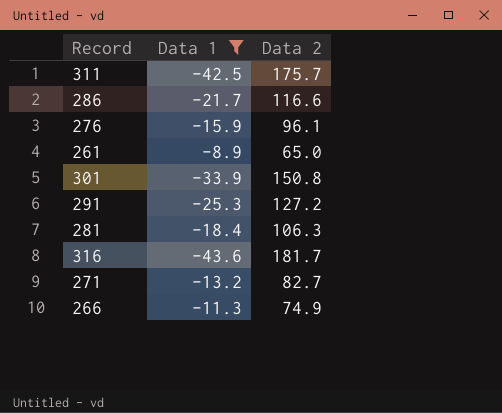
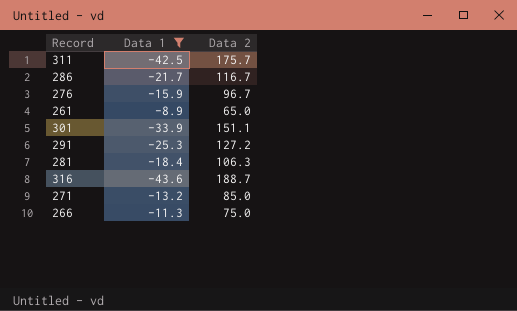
286 | Data 2: 116.6 -> 116.7
276 | Data 2: 96.1 -> 96.7
301 | Data 2: 150.8 -> 151.1
316 | Data 2: 181.7 -> 188.7
271 | Data 2: 82.7 -> 85.0
266 | Data 2: 74.9 -> 75.0

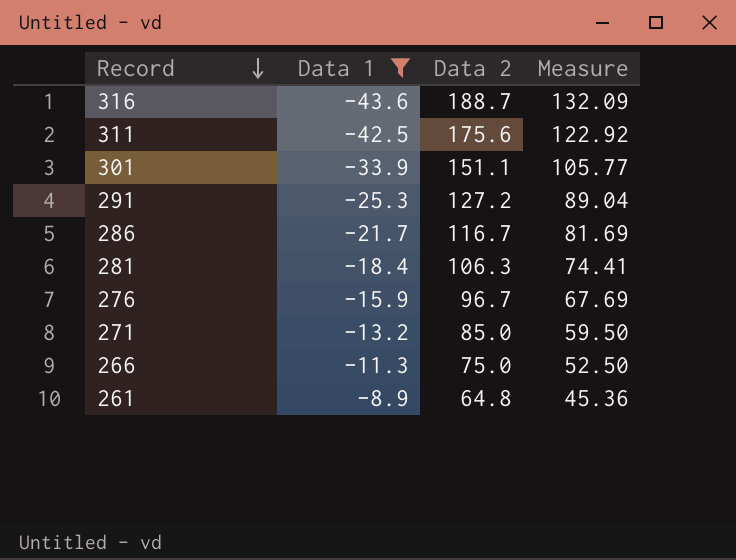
row order: none -> Record descending
column Measure | formula: none -> [Data 2] * 0.7
311 | Data 2: 175.7 -> 175.6
261 | Data 2: 65.0 -> 64.8

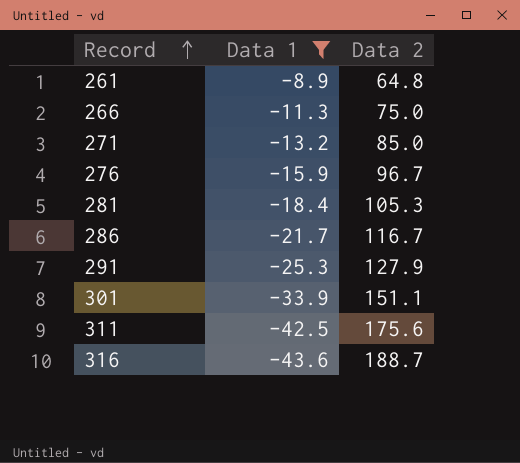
row order: Record descending -> Record ascending
column Measure | formula: [Data 2] * 0.7 -> none
281 | Data 2: 106.3 -> 105.3
291 | Data 2: 127.2 -> 127.9

